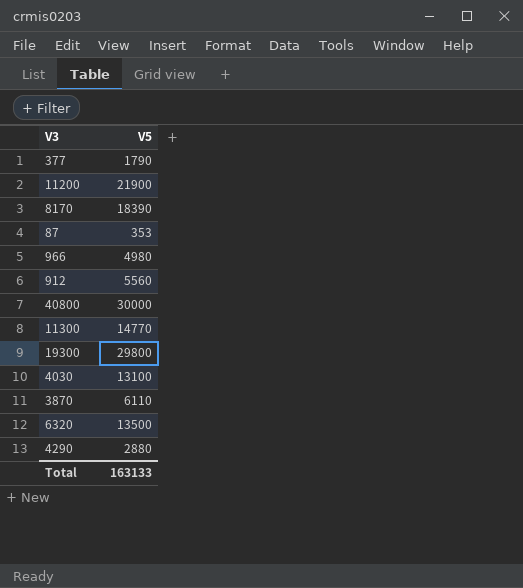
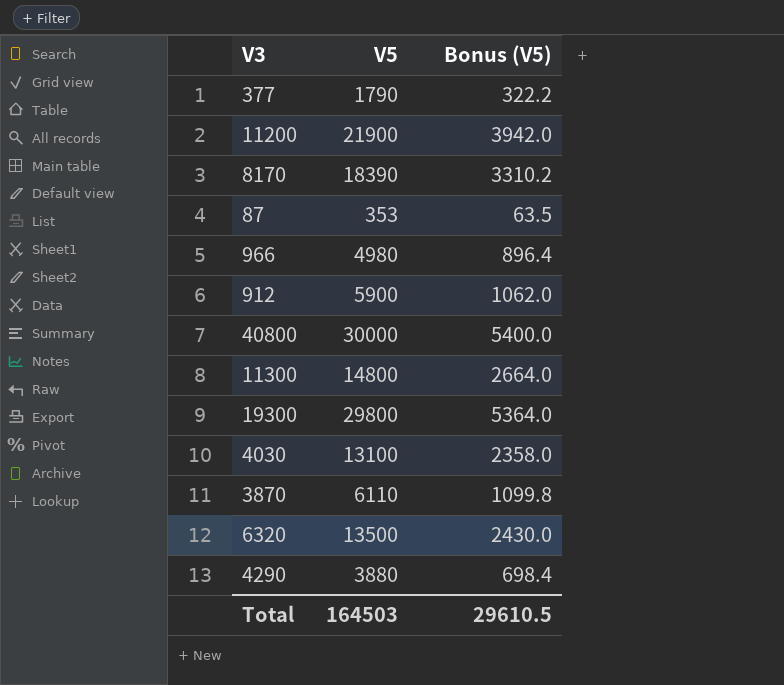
column Bonus (V5) | formula: none -> [V5] * 0.18
912 | V5: 5560 -> 5900
11300 | V5: 14770 -> 14800
4290 | V5: 2880 -> 3880
Total | V5: 163133 -> 164503

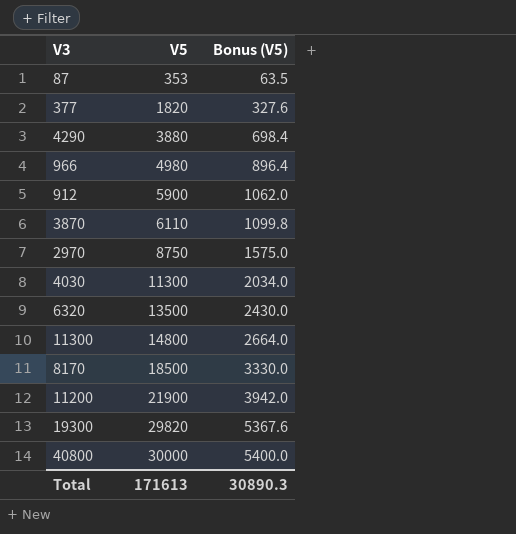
row order: none -> V5 ascending
377 | V5: 1790 -> 1820
377 | Bonus (V5): 322.2 -> 327.6
row 2970: none -> 8750 | 1575.0
4030 | V5: 13100 -> 11300
4030 | Bonus (V5): 2358.0 -> 2034.0
8170 | V5: 18390 -> 18500
8170 | Bonus (V5): 3310.2 -> 3330.0
19300 | V5: 29800 -> 29820
19300 | Bonus (V5): 5364.0 -> 5367.6
Total | V5: 164503 -> 171613
Total | Bonus (V5): 29610.5 -> 30890.3

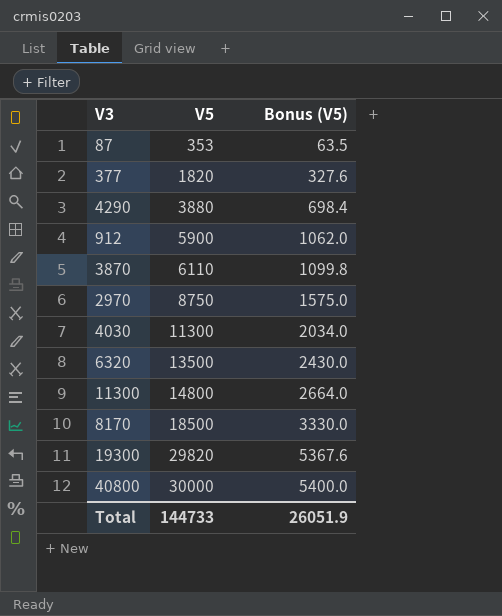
row 966: 4980 | 896.4 -> none
row 11200: 21900 | 3942.0 -> none
Total | V5: 171613 -> 144733
Total | Bonus (V5): 30890.3 -> 26051.9

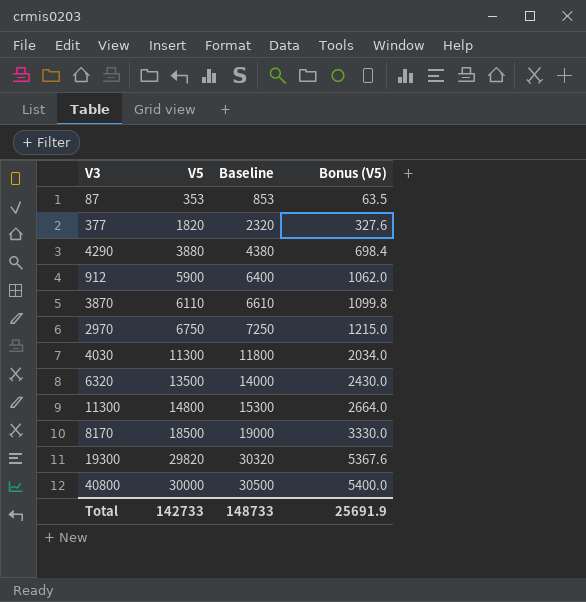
column Baseline | formula: none -> [V5] + 500
2970 | V5: 8750 -> 6750
2970 | Bonus (V5): 1575.0 -> 1215.0
Total | V5: 144733 -> 142733
Total | Bonus (V5): 26051.9 -> 25691.9

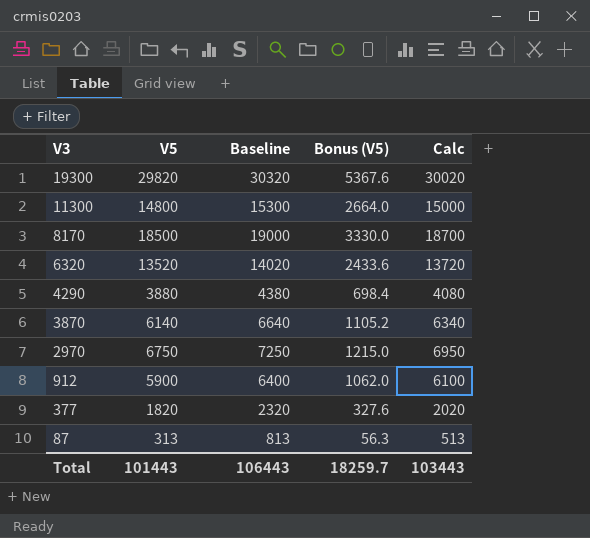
row order: V5 ascending -> V3 descending
column Calc | formula: none -> [V5] + 200
row 4030: 11300 | 11800 | 2034.0 -> none
row 40800: 30000 | 30500 | 5400.0 -> none
6320 | V5: 13500 -> 13520
6320 | Baseline: 14000 -> 14020
6320 | Bonus (V5): 2430.0 -> 2433.6
3870 | V5: 6110 -> 6140
3870 | Baseline: 6610 -> 6640
3870 | Bonus (V5): 1099.8 -> 1105.2
87 | V5: 353 -> 313
87 | Baseline: 853 -> 813
87 | Bonus (V5): 63.5 -> 56.3
Total | V5: 142733 -> 101443
Total | Baseline: 148733 -> 106443
Total | Bonus (V5): 25691.9 -> 18259.7

